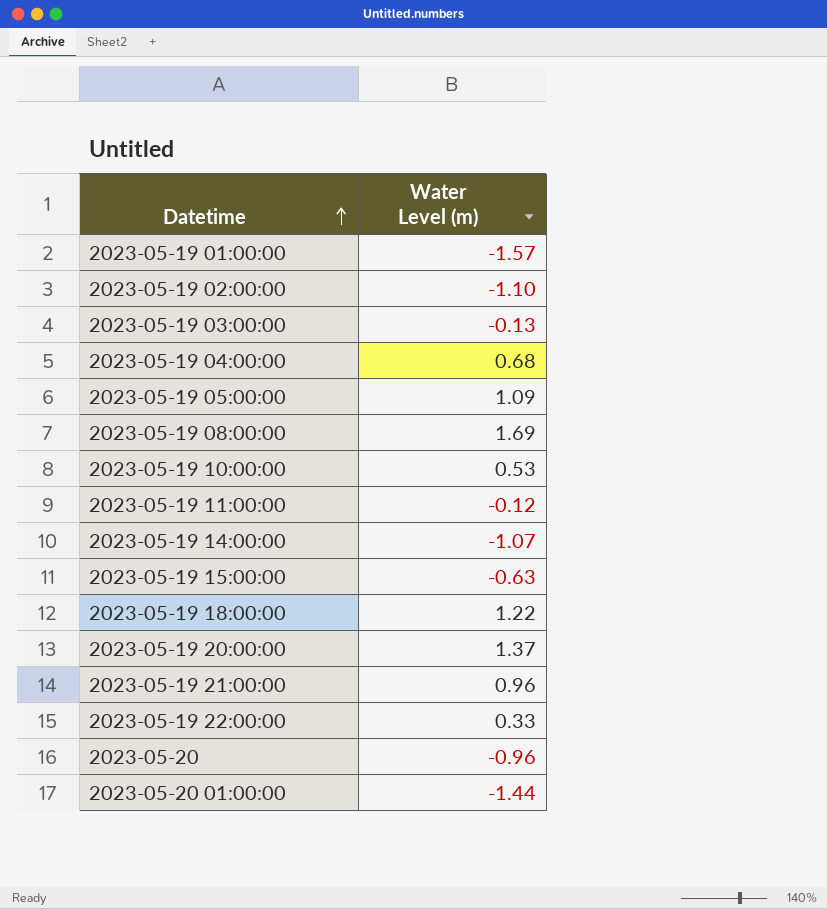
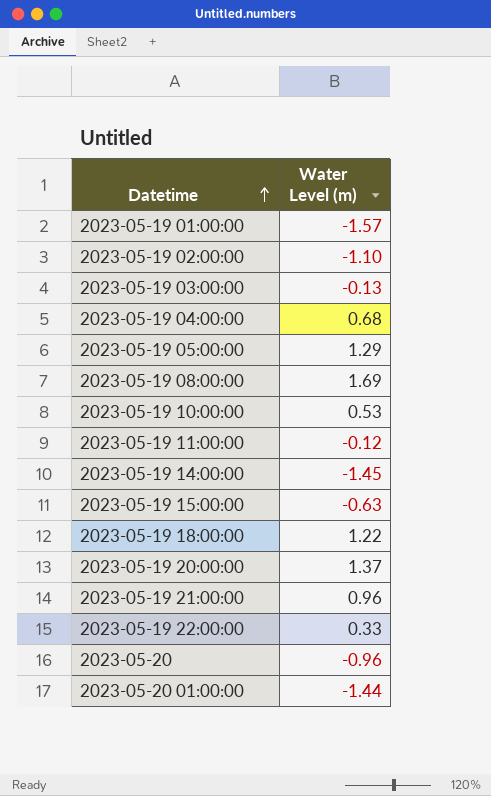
2023-05-19 05:00:00 | Water Level (m): 1.09 -> 1.29
2023-05-19 14:00:00 | Water Level (m): -1.07 -> -1.45

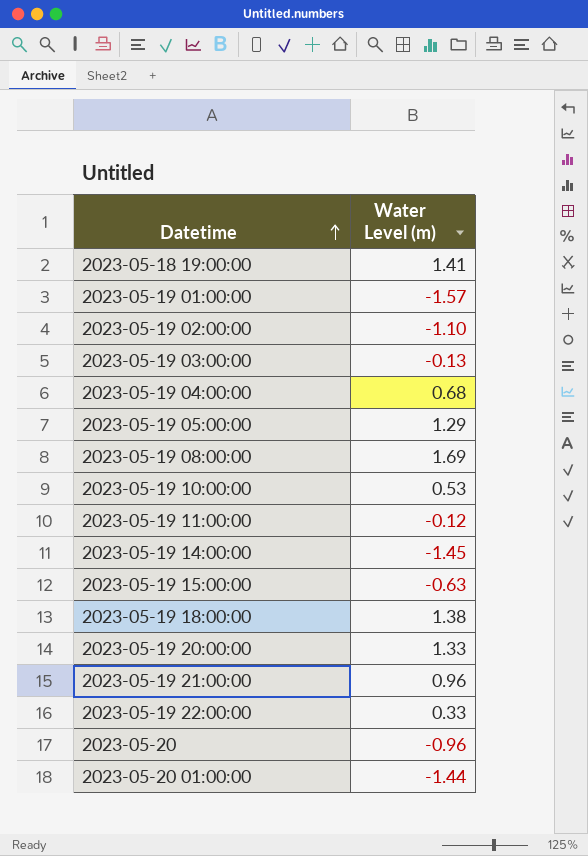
row 2023-05-18 19:00:00: none -> 1.41
2023-05-19 18:00:00 | Water Level (m): 1.22 -> 1.38
2023-05-19 20:00:00 | Water Level (m): 1.37 -> 1.33

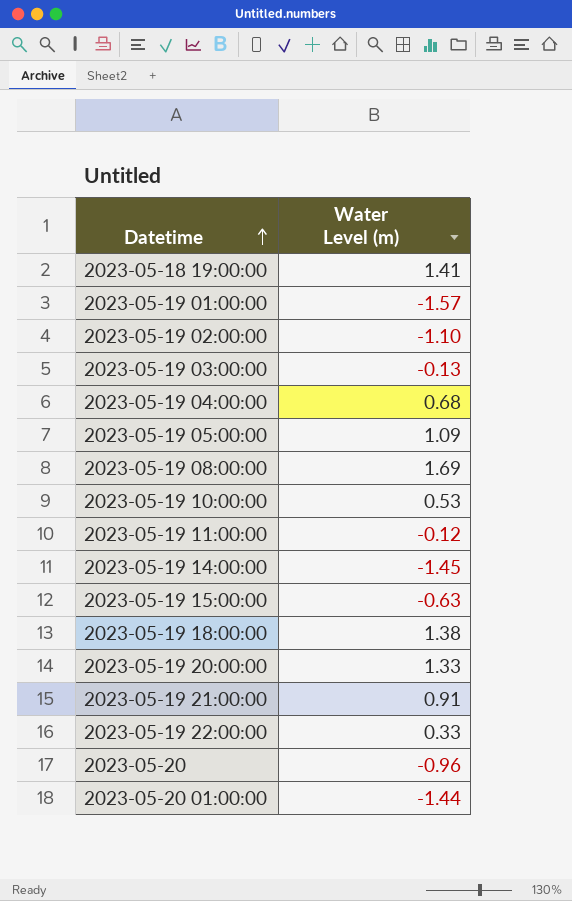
2023-05-19 05:00:00 | Water Level (m): 1.29 -> 1.09
2023-05-19 21:00:00 | Water Level (m): 0.96 -> 0.91

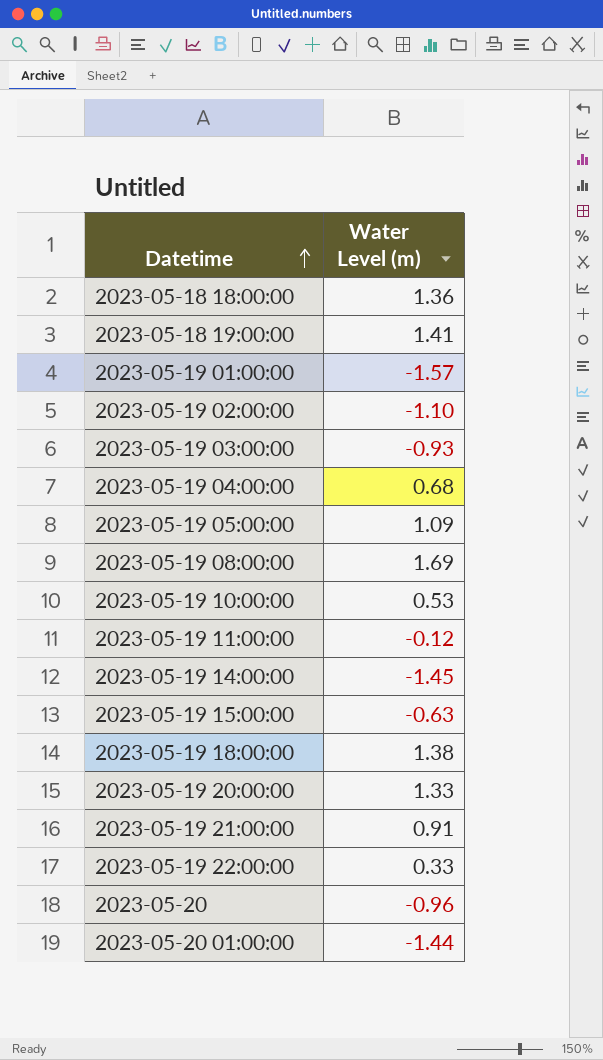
row 2023-05-18 18:00:00: none -> 1.36
2023-05-19 03:00:00 | Water Level (m): -0.13 -> -0.93

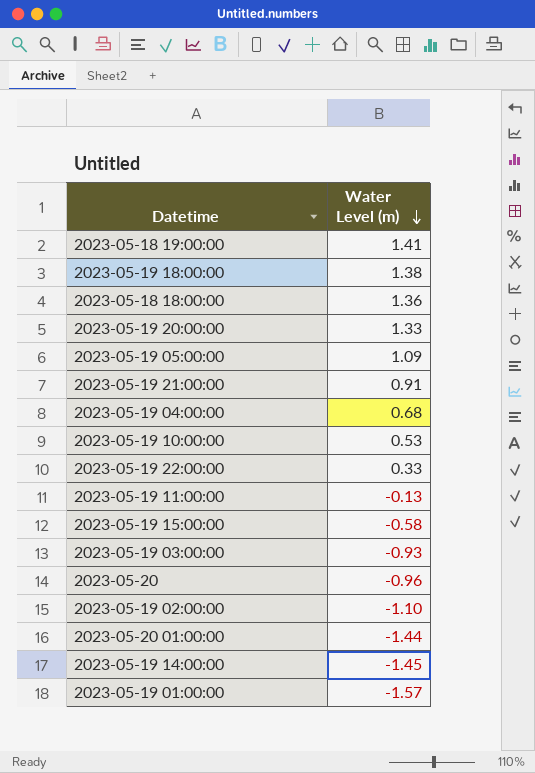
row order: Datetime ascending -> Water Level (m) descending
row 2023-05-19 08:00:00: 1.69 -> none
2023-05-19 11:00:00 | Water Level (m): -0.12 -> -0.13
2023-05-19 15:00:00 | Water Level (m): -0.63 -> -0.58

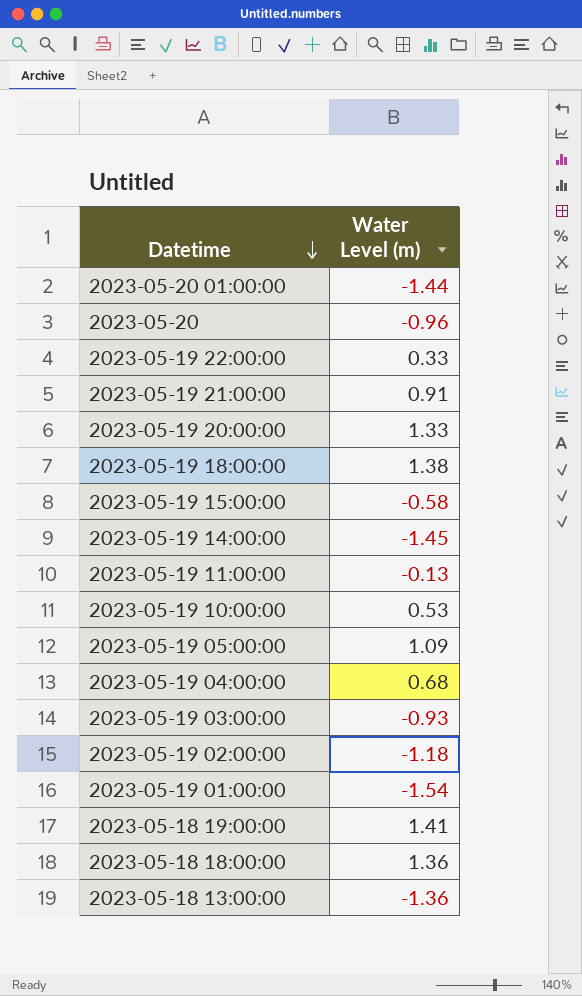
row order: Water Level (m) descending -> Datetime descending
2023-05-19 02:00:00 | Water Level (m): -1.10 -> -1.18
2023-05-19 01:00:00 | Water Level (m): -1.57 -> -1.54
row 2023-05-18 13:00:00: none -> -1.36

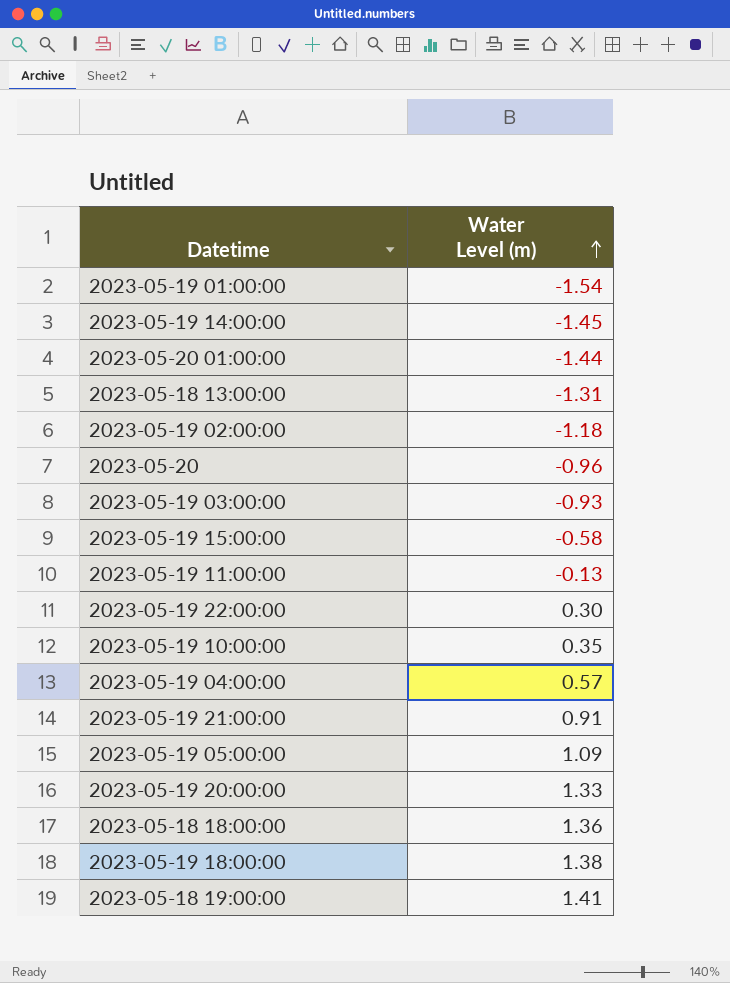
row order: Datetime descending -> Water Level (m) ascending
2023-05-18 13:00:00 | Water Level (m): -1.36 -> -1.31
2023-05-19 22:00:00 | Water Level (m): 0.33 -> 0.30
2023-05-19 10:00:00 | Water Level (m): 0.53 -> 0.35
2023-05-19 04:00:00 | Water Level (m): 0.68 -> 0.57

